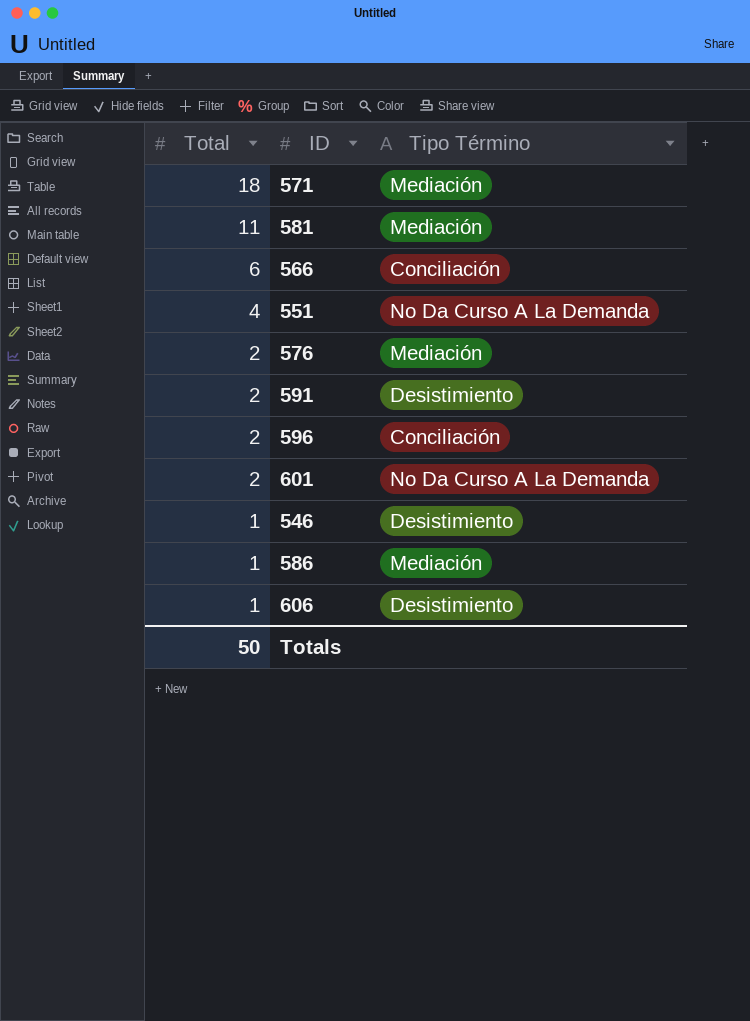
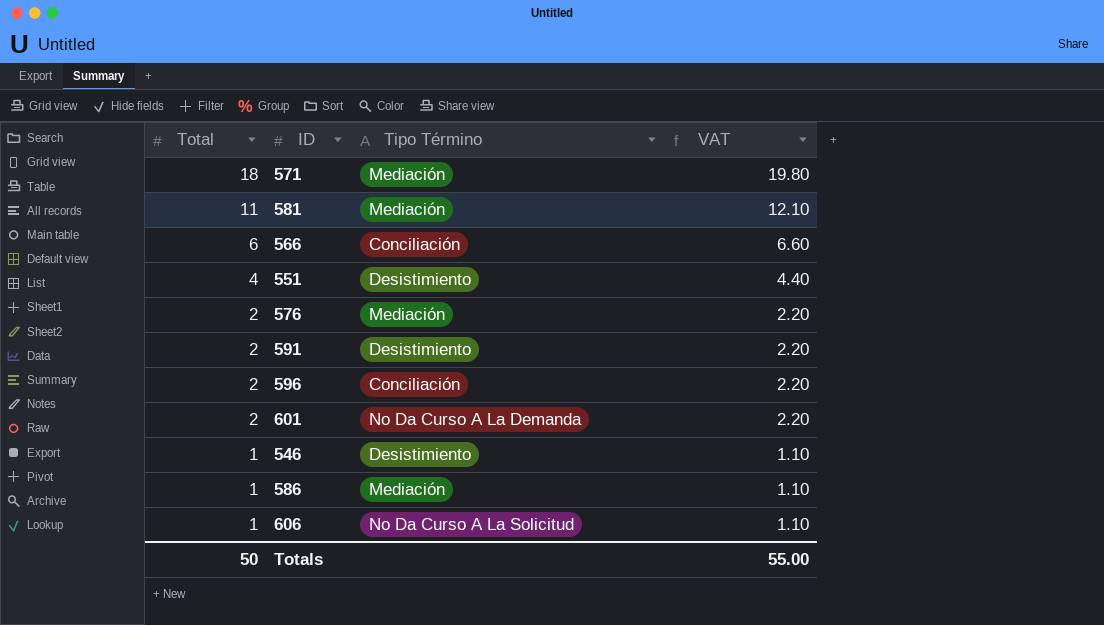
column VAT | formula: none -> [Total] * 1.1
551 | Tipo Término: No Da Curso A La Demanda -> Desistimiento
606 | Tipo Término: Desistimiento -> No Da Curso A La Solicitud

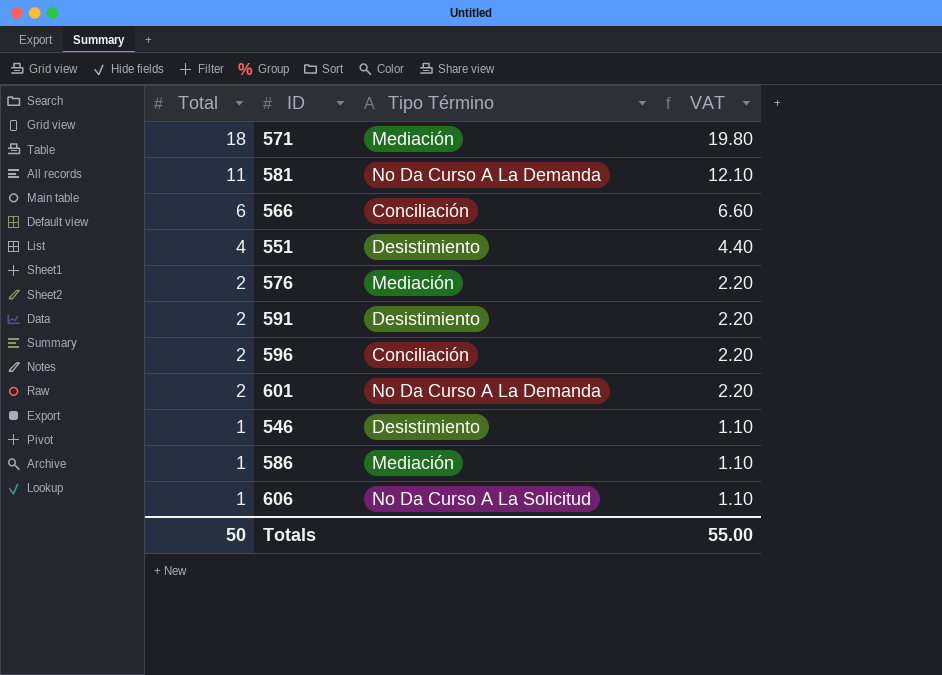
581 | Tipo Término: Mediación -> No Da Curso A La Demanda

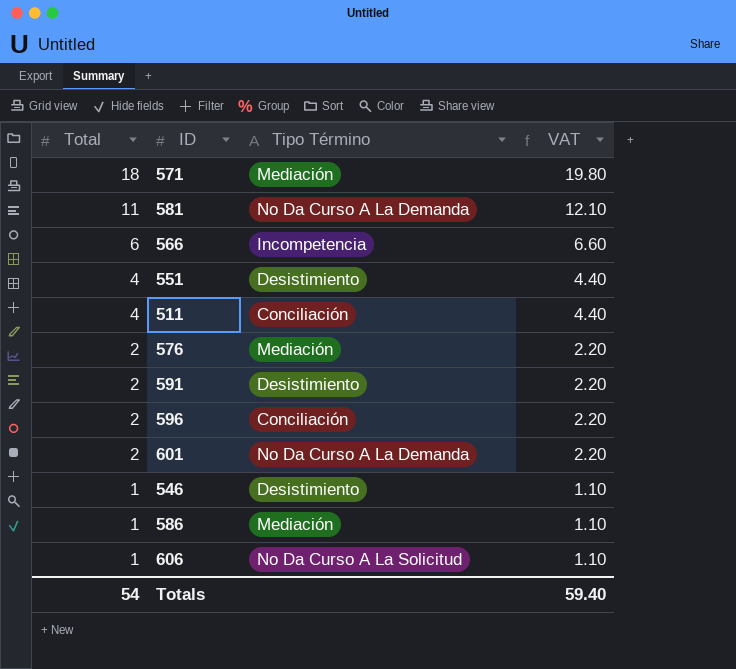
566 | Tipo Término: Conciliación -> Incompetencia
row 511: none -> 4 | Conciliación | 4.40
Totals | Total: 50 -> 54
Totals | VAT: 55.00 -> 59.40

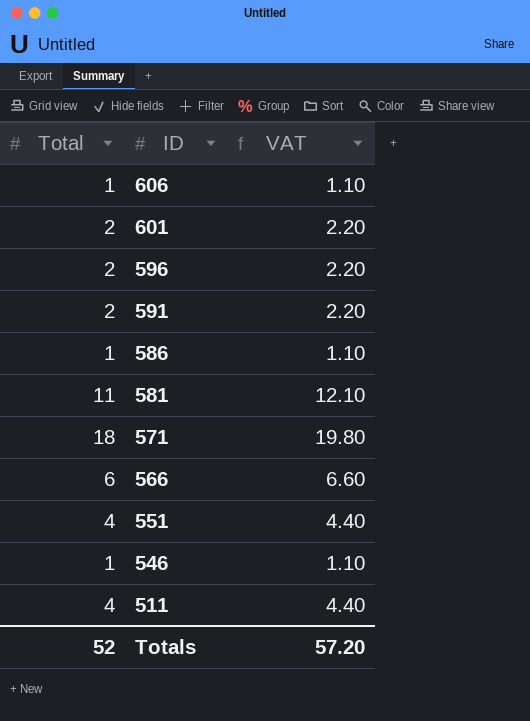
row order: Total descending -> ID descending
column Tipo Término | position: 3 -> none
row 576: 2 | Mediación | 2.20 -> none
Totals | Total: 54 -> 52
Totals | VAT: 59.40 -> 57.20

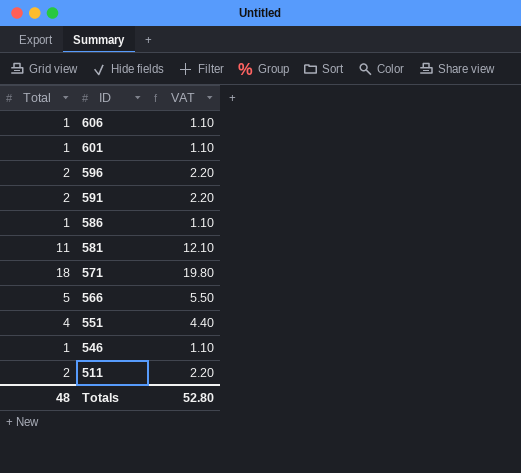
601 | Total: 2 -> 1
601 | VAT: 2.20 -> 1.10
566 | Total: 6 -> 5
566 | VAT: 6.60 -> 5.50
511 | Total: 4 -> 2
511 | VAT: 4.40 -> 2.20
Totals | Total: 52 -> 48
Totals | VAT: 57.20 -> 52.80

